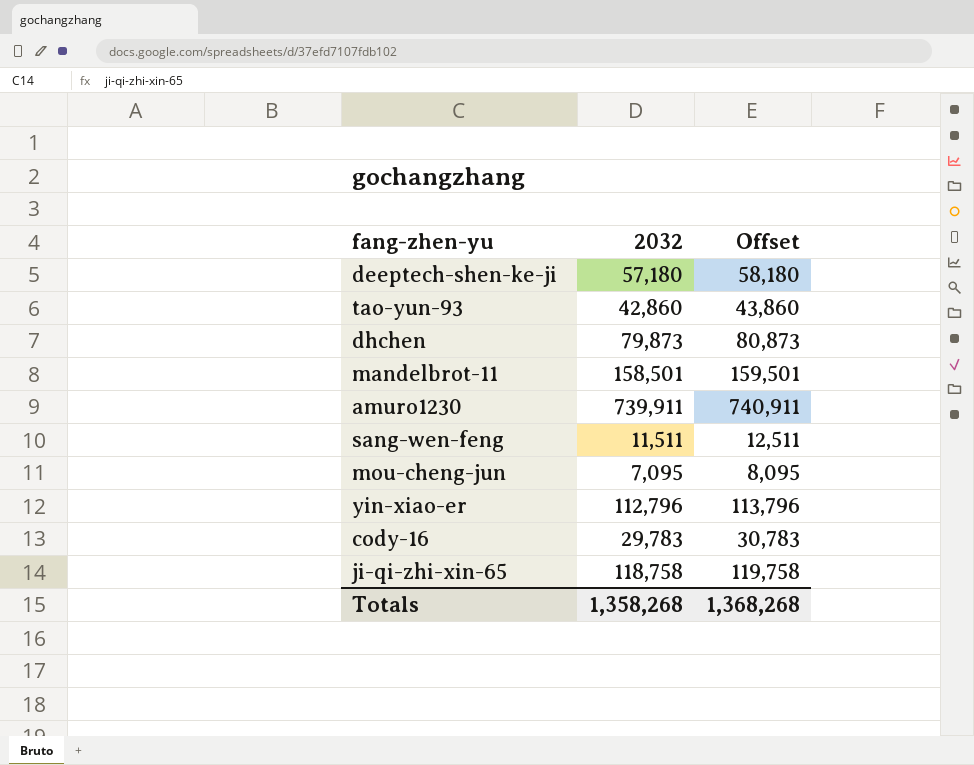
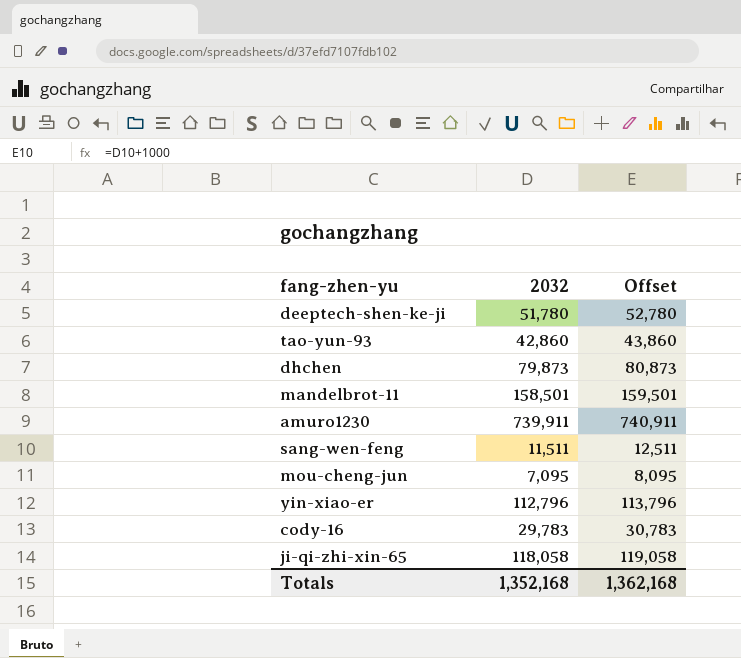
deeptech-shen-ke-ji | 2032: 57,180 -> 51,780
deeptech-shen-ke-ji | Offset: 58,180 -> 52,780
ji-qi-zhi-xin-65 | 2032: 118,758 -> 118,058
ji-qi-zhi-xin-65 | Offset: 119,758 -> 119,058
Totals | 2032: 1,358,268 -> 1,352,168
Totals | Offset: 1,368,268 -> 1,362,168

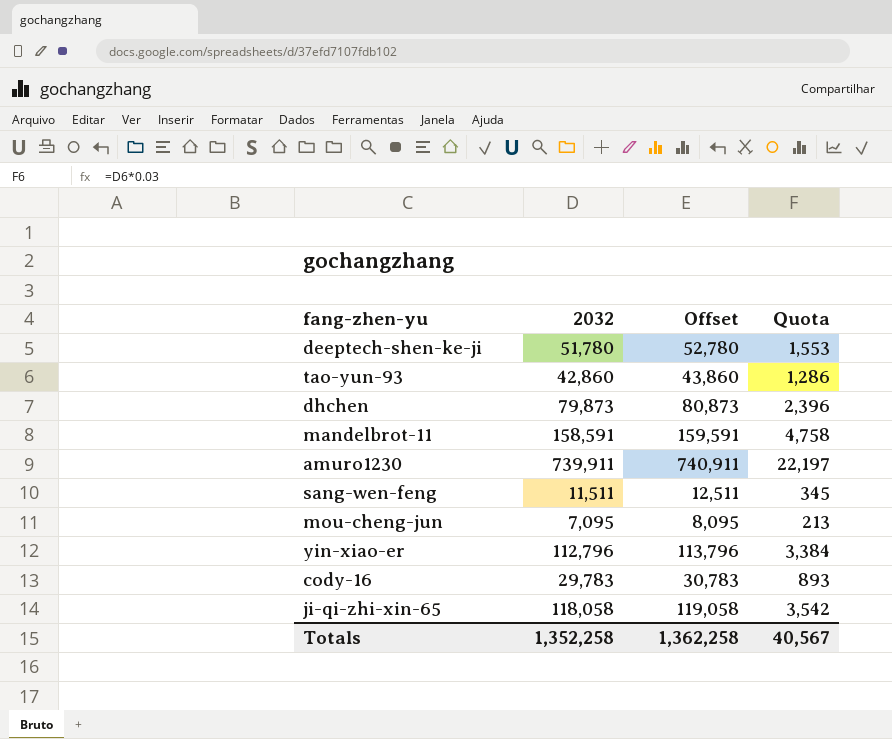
column Quota | formula: none -> [2032] * 0.03
mandelbrot-11 | 2032: 158,501 -> 158,591
mandelbrot-11 | Offset: 159,501 -> 159,591
Totals | 2032: 1,352,168 -> 1,352,258
Totals | Offset: 1,362,168 -> 1,362,258

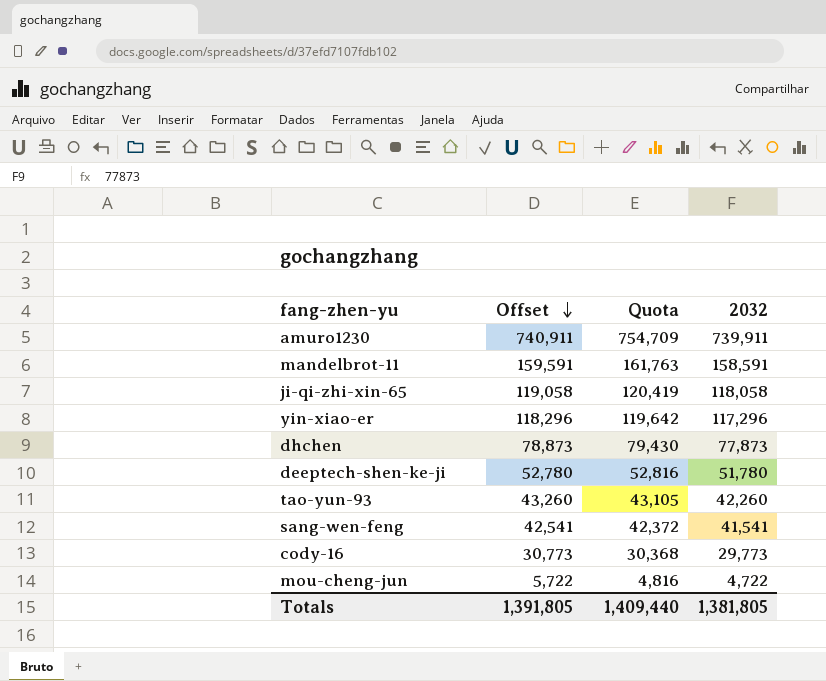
row order: none -> Offset descending
column Quota | formula: [2032] * 0.03 -> [2032] * 1.02
column 2032 | position: 2 -> 4
yin-xiao-er | Offset: 113,796 -> 118,296
yin-xiao-er | 2032: 112,796 -> 117,296
dhchen | Offset: 80,873 -> 78,873
dhchen | 2032: 79,873 -> 77,873
tao-yun-93 | Offset: 43,860 -> 43,260
tao-yun-93 | 2032: 42,860 -> 42,260
sang-wen-feng | Offset: 12,511 -> 42,541
sang-wen-feng | 2032: 11,511 -> 41,541
cody-16 | Offset: 30,783 -> 30,773
cody-16 | 2032: 29,783 -> 29,773
mou-cheng-jun | Offset: 8,095 -> 5,722
mou-cheng-jun | 2032: 7,095 -> 4,722
Totals | Offset: 1,362,258 -> 1,391,805
Totals | Quota: 40,567 -> 1,409,440
Totals | 2032: 1,352,258 -> 1,381,805

